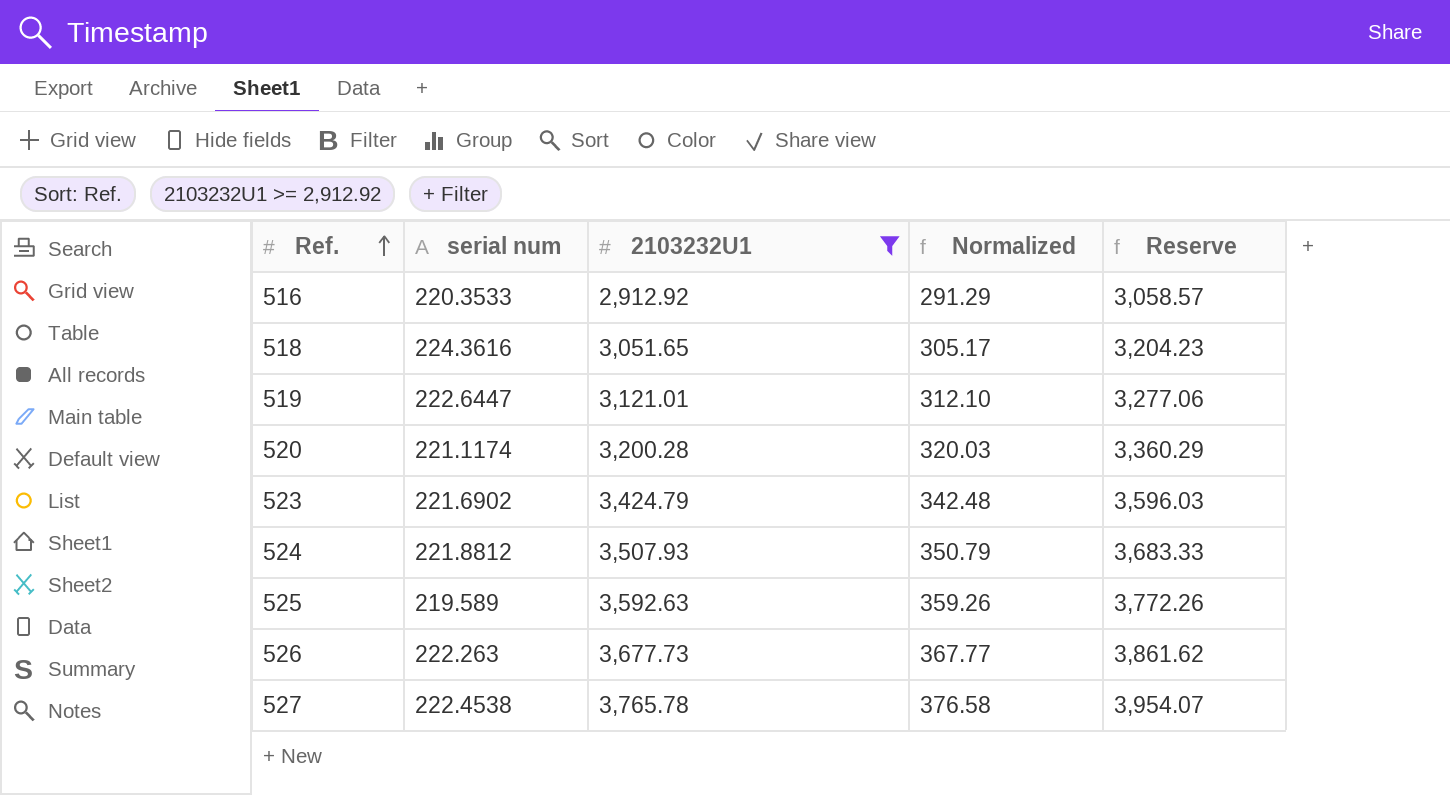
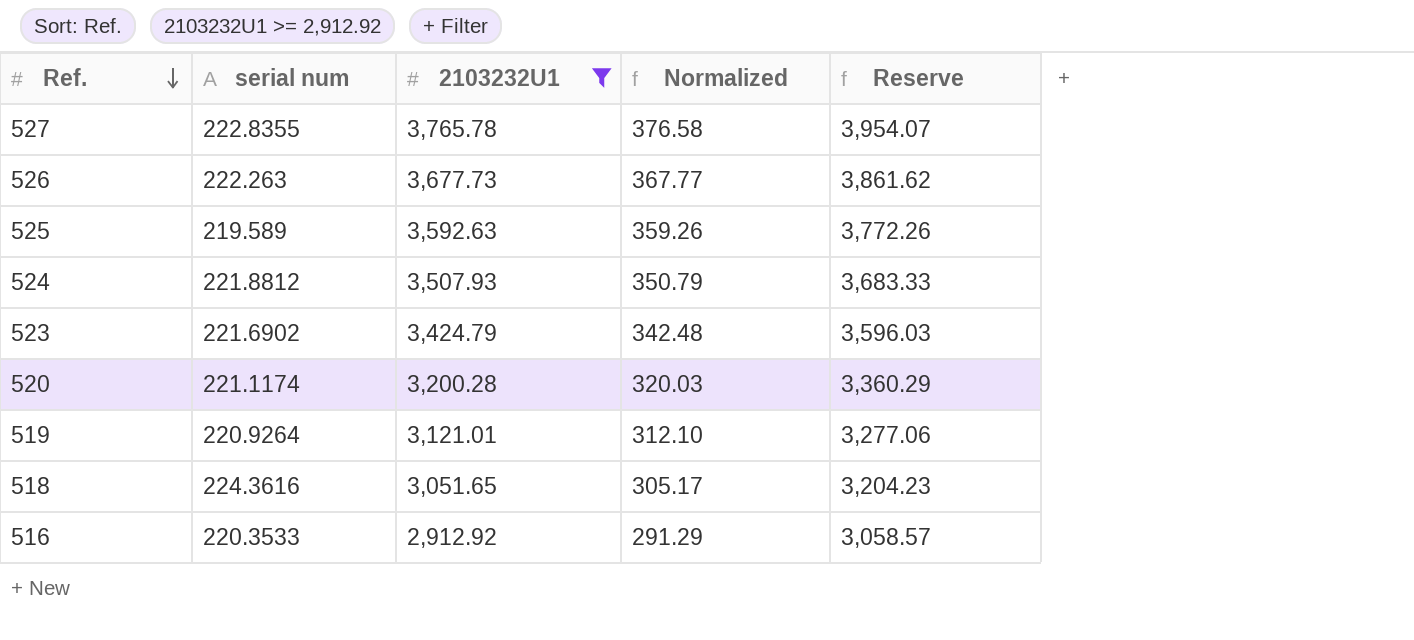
row order: Ref. ascending -> Ref. descending
527 | serial num: 222.4538 -> 222.8355
519 | serial num: 222.6447 -> 220.9264

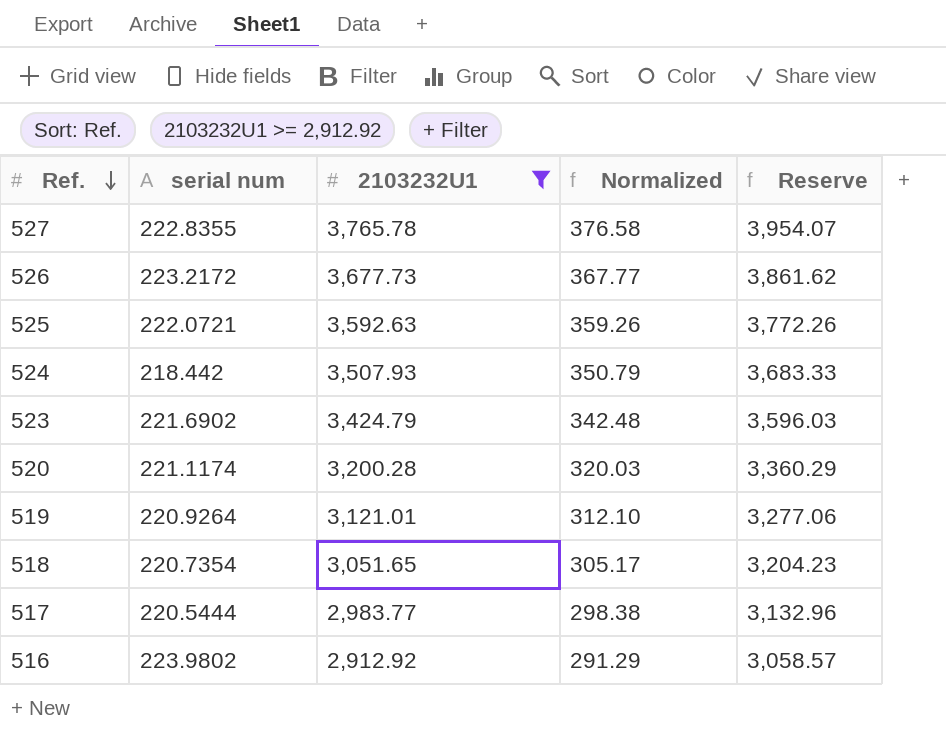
526 | serial num: 222.263 -> 223.2172
525 | serial num: 219.589 -> 222.0721
524 | serial num: 221.8812 -> 218.442
518 | serial num: 224.3616 -> 220.7354
row 517: none -> 220.5444 | 2,983.77 | 298.38 | 3,132.96
516 | serial num: 220.3533 -> 223.9802

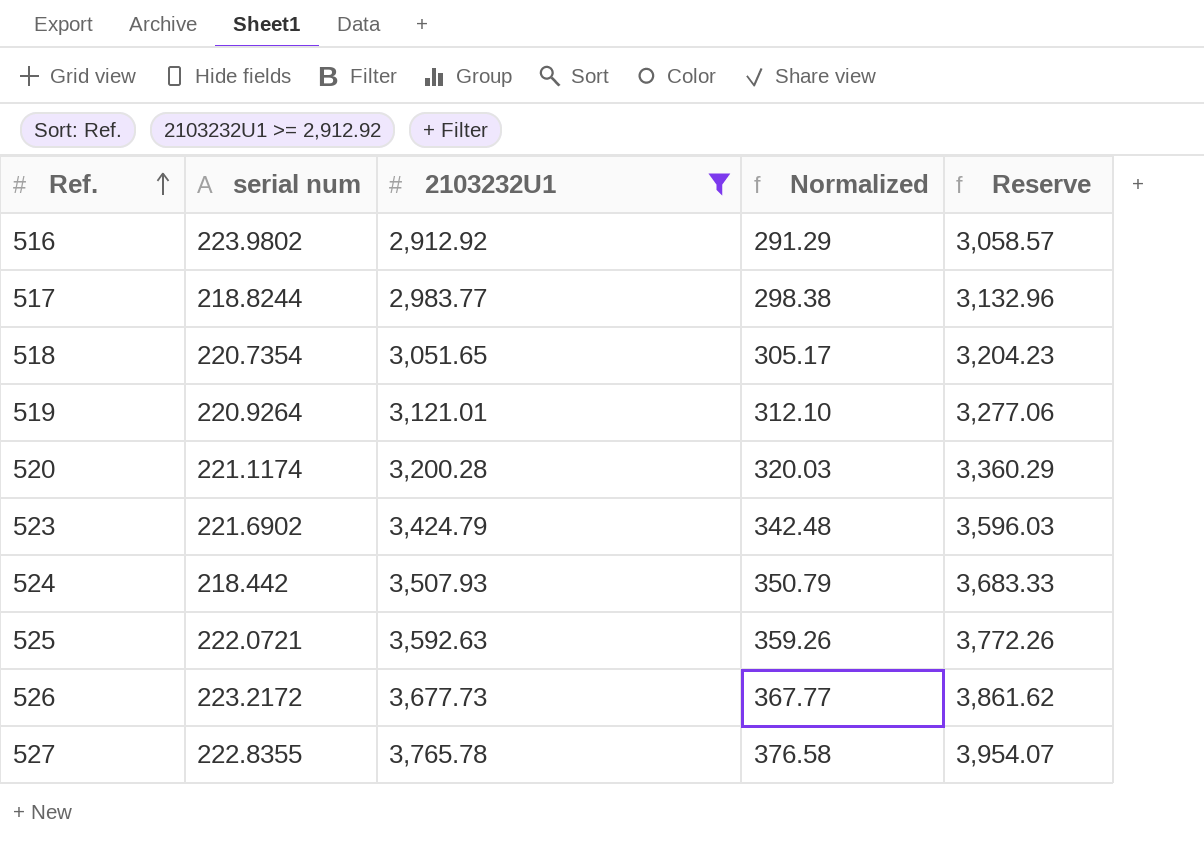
row order: Ref. descending -> Ref. ascending
517 | serial num: 220.5444 -> 218.8244

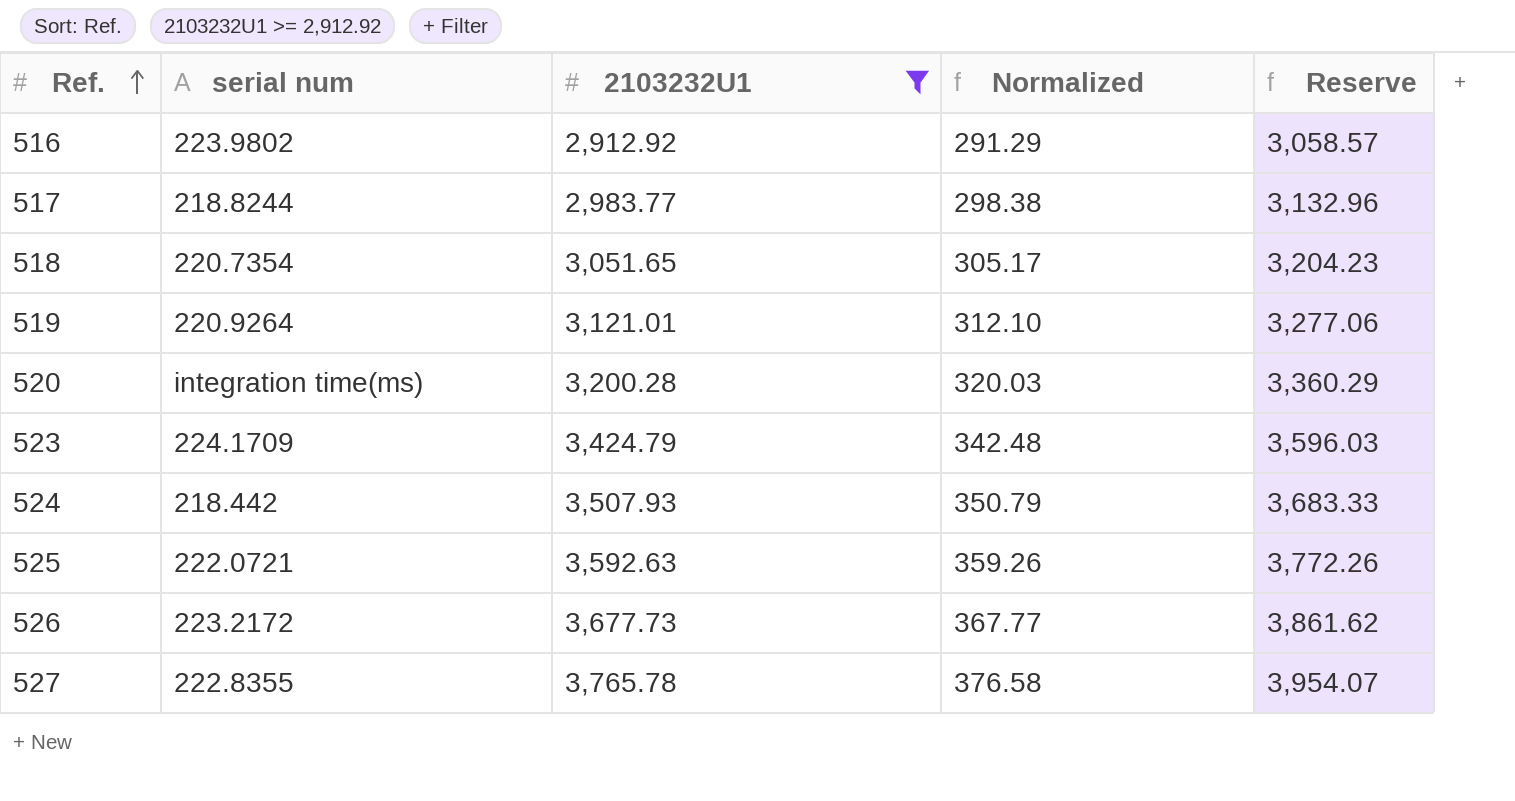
520 | serial num: 221.1174 -> integration time(ms)
523 | serial num: 221.6902 -> 224.1709

